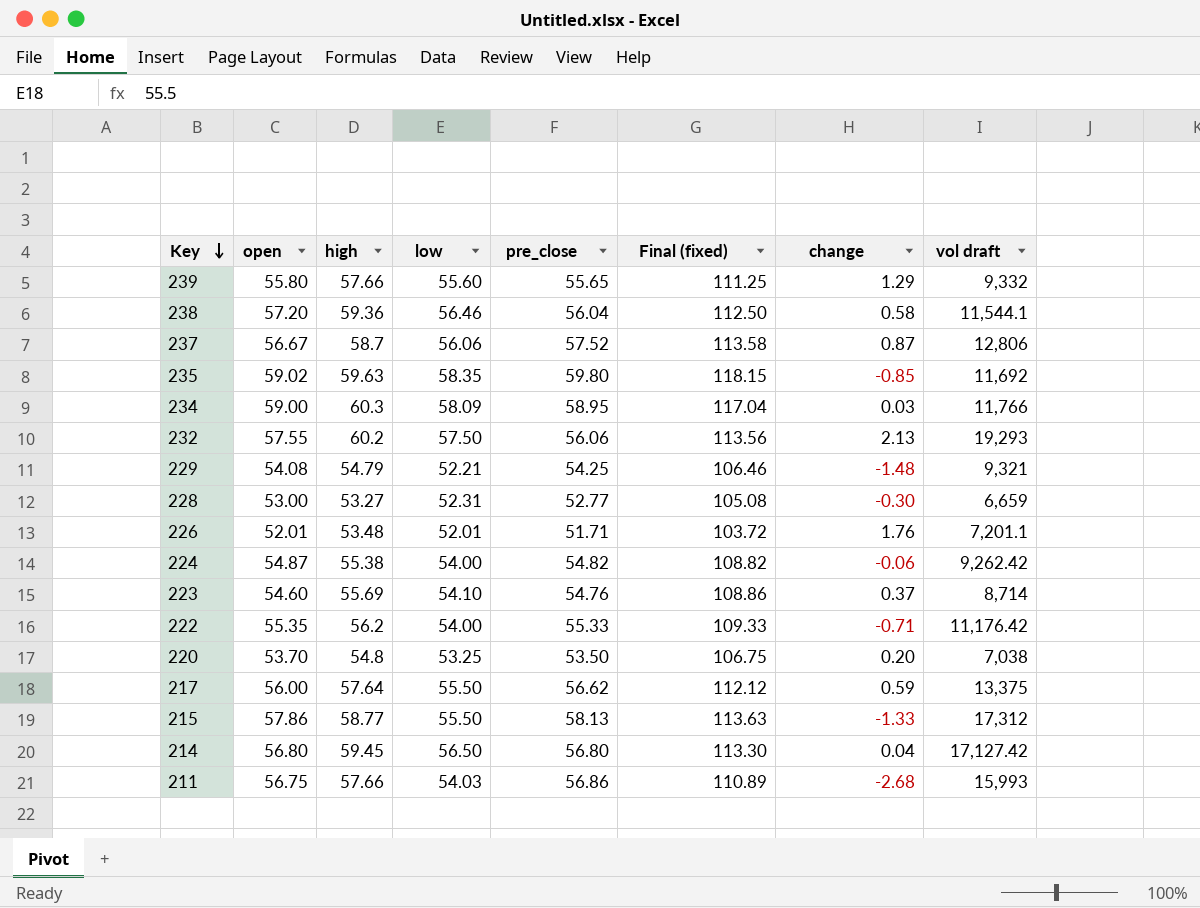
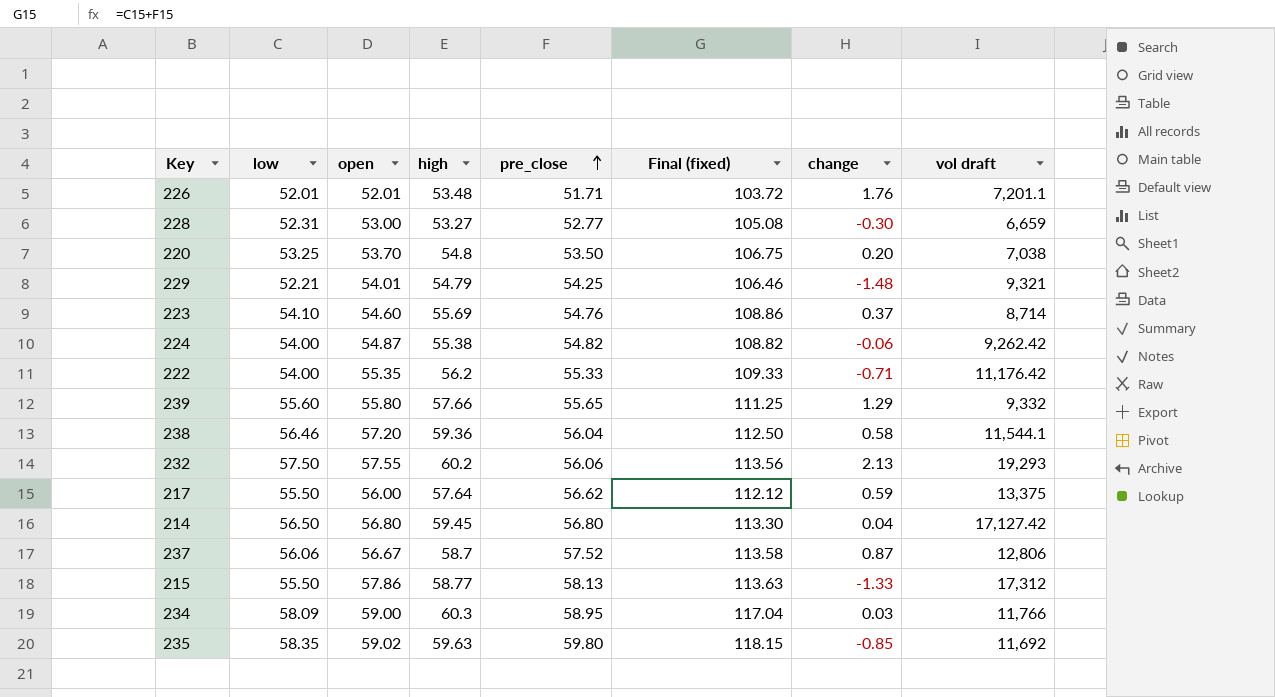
row order: Key descending -> pre_close ascending
column low | position: 4 -> 2
row 211: 56.75 | 57.66 | 54.03 | 56.86 | 110.89 | -2.68 | 15,993 -> none
229 | open: 54.08 -> 54.01

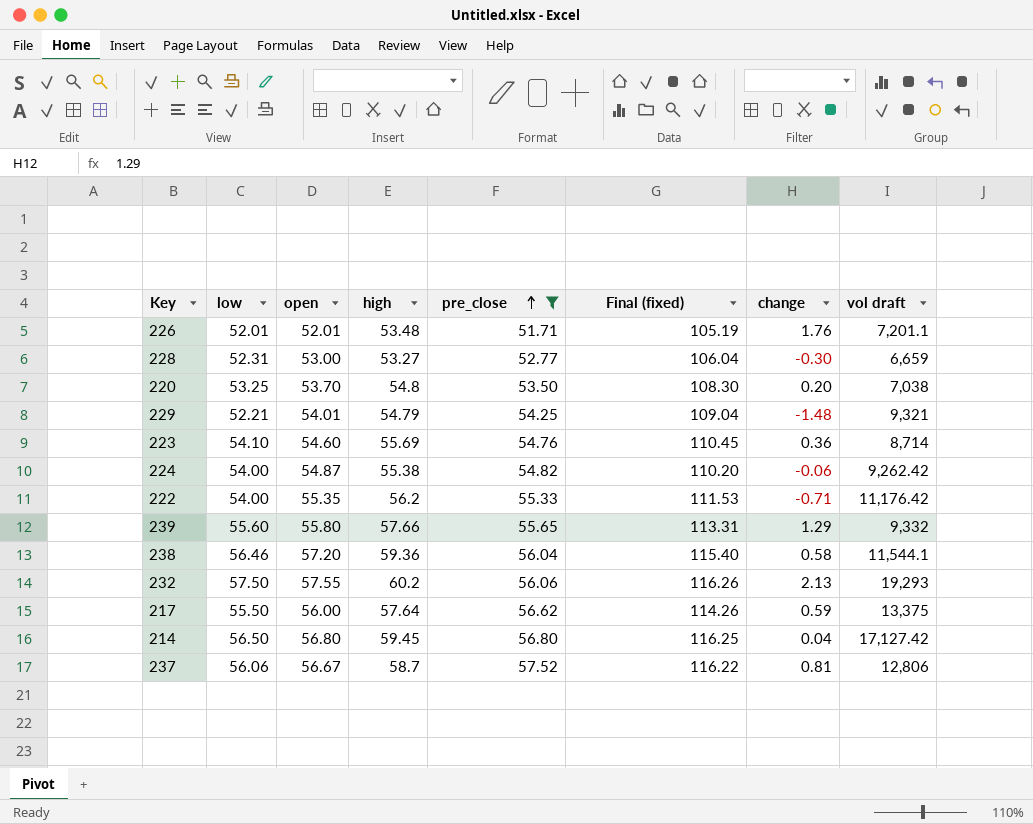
filter: none -> pre_close <= 57.52
column Final (fixed) | formula: [low] + [pre_close] -> [high] + [pre_close]
223 | change: 0.37 -> 0.36
237 | change: 0.87 -> 0.81

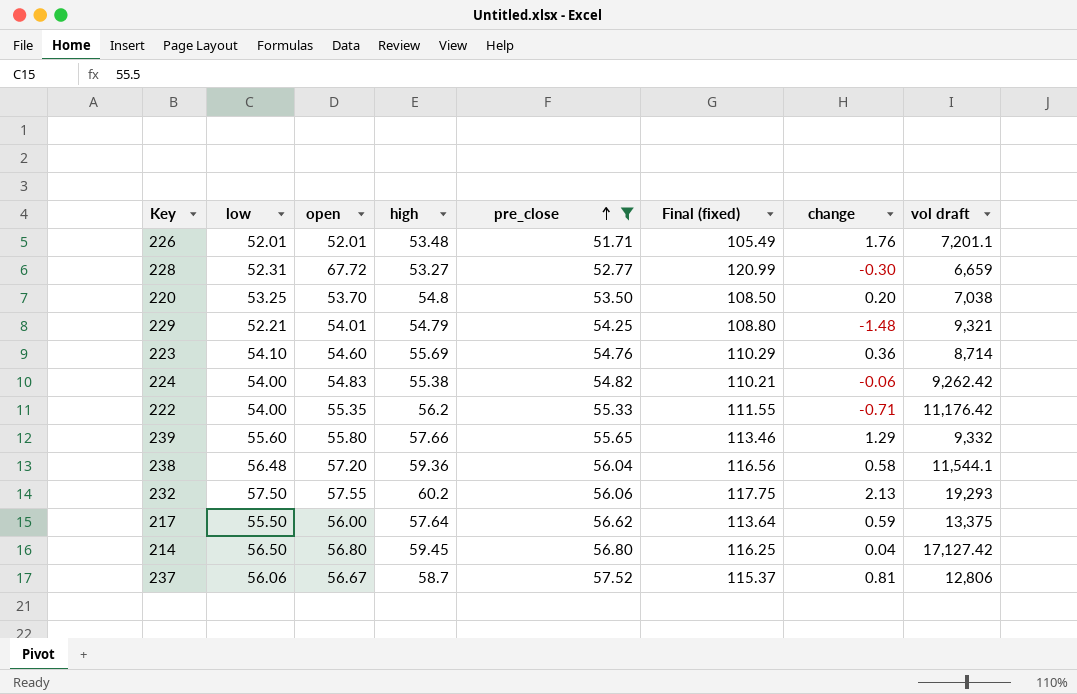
column Final (fixed) | formula: [high] + [pre_close] -> [open] + [high]
228 | open: 53.00 -> 67.72
224 | open: 54.87 -> 54.83
238 | low: 56.46 -> 56.48

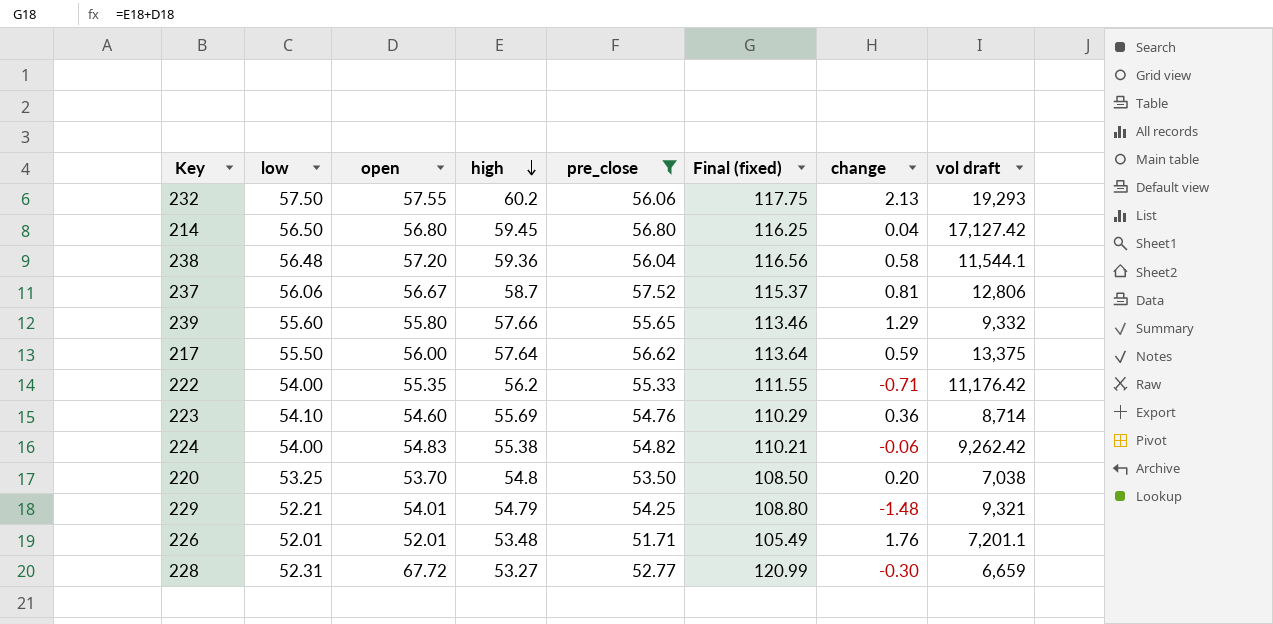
row order: pre_close ascending -> high descending

